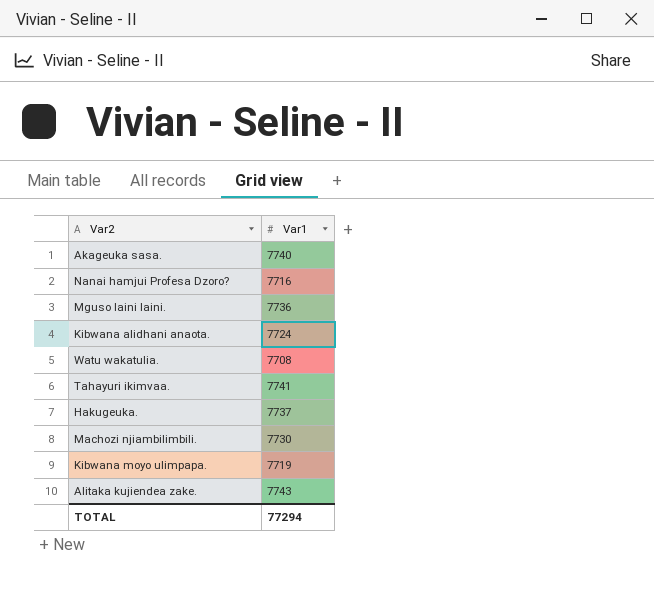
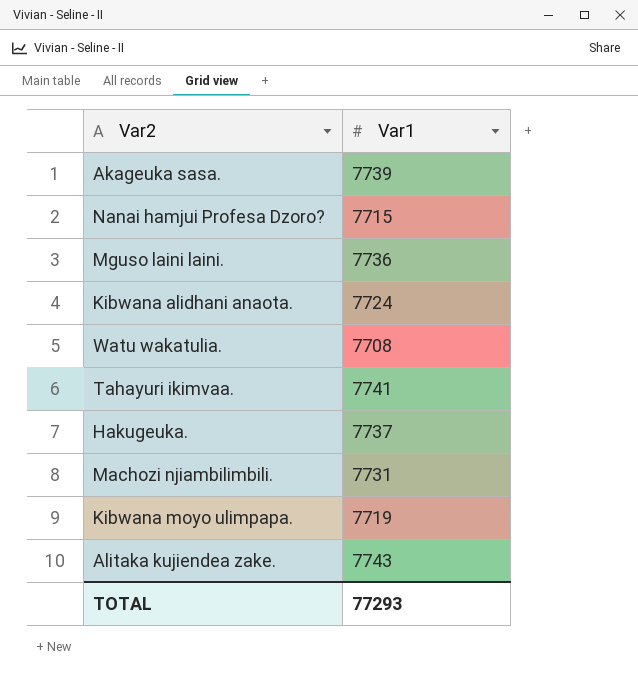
Akageuka sasa. | Var1: 7740 -> 7739
Nanai hamjui Profesa Dzoro? | Var1: 7716 -> 7715
Machozi njiambilimbili. | Var1: 7730 -> 7731
TOTAL | Var1: 77294 -> 77293

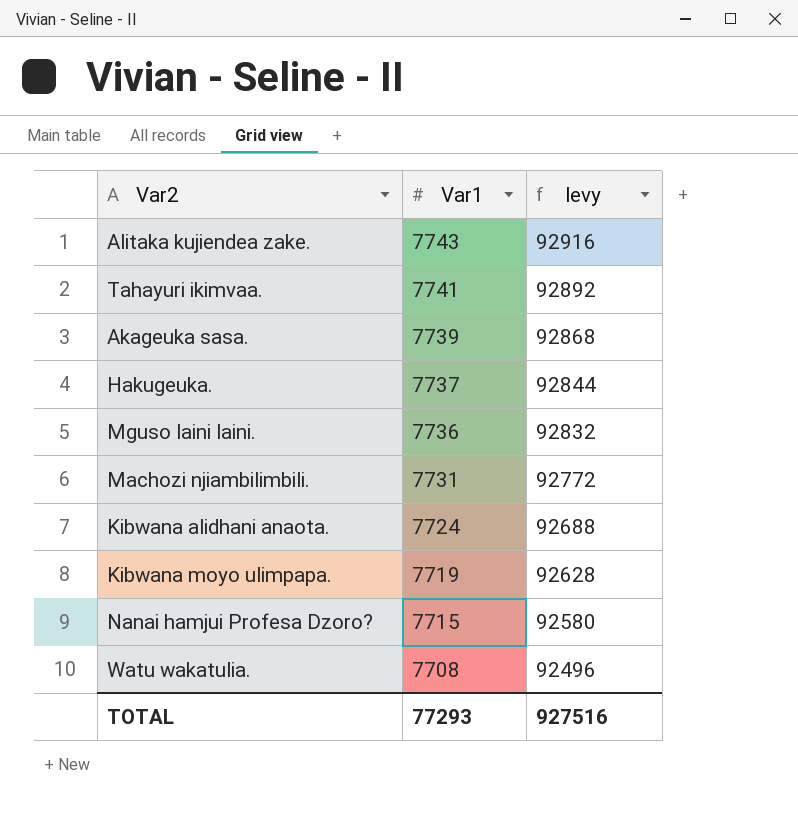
row order: none -> Var1 descending
column levy | formula: none -> [Var1] * 12

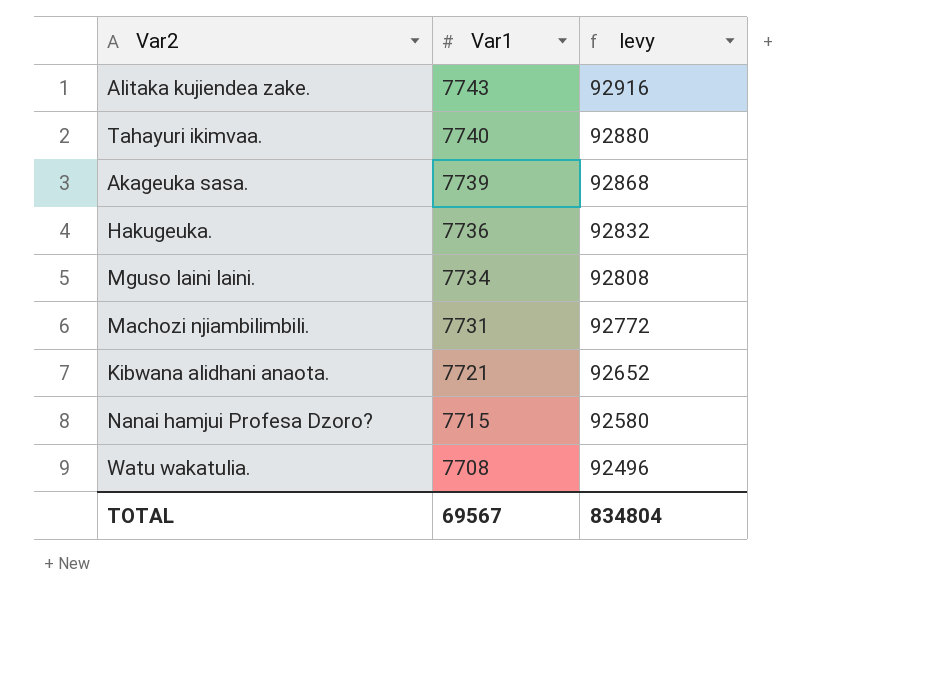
row Kibwana moyo ulimpapa.: 7719 | 92628 -> none
Tahayuri ikimvaa. | Var1: 7741 -> 7740
Tahayuri ikimvaa. | levy: 92892 -> 92880
Hakugeuka. | Var1: 7737 -> 7736
Hakugeuka. | levy: 92844 -> 92832
Mguso laini laini. | Var1: 7736 -> 7734
Mguso laini laini. | levy: 92832 -> 92808
Kibwana alidhani anaota. | Var1: 7724 -> 7721
Kibwana alidhani anaota. | levy: 92688 -> 92652
TOTAL | Var1: 77293 -> 69567
TOTAL | levy: 927516 -> 834804

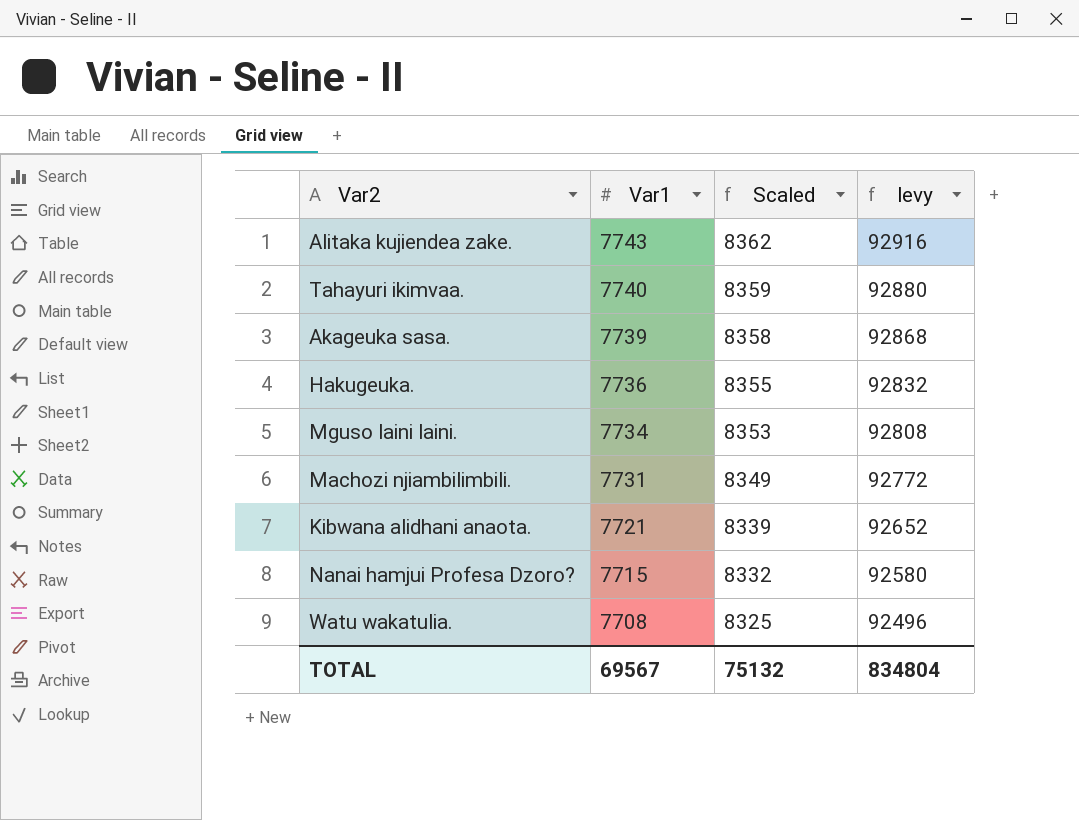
column Scaled | formula: none -> [Var1] * 1.08

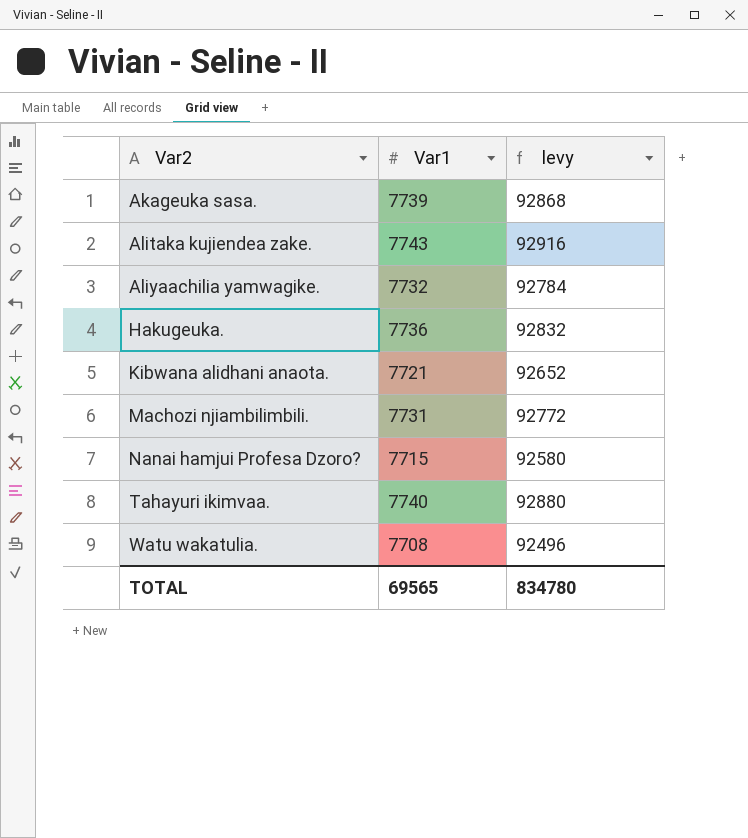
row order: Var1 descending -> Var2 ascending
column Scaled | formula: [Var1] * 1.08 -> none
row Mguso laini laini.: 7734 | 8353 | 92808 -> none
row Aliyaachilia yamwagike.: none -> 7732 | 92784
TOTAL | Var1: 69567 -> 69565
TOTAL | levy: 834804 -> 834780

